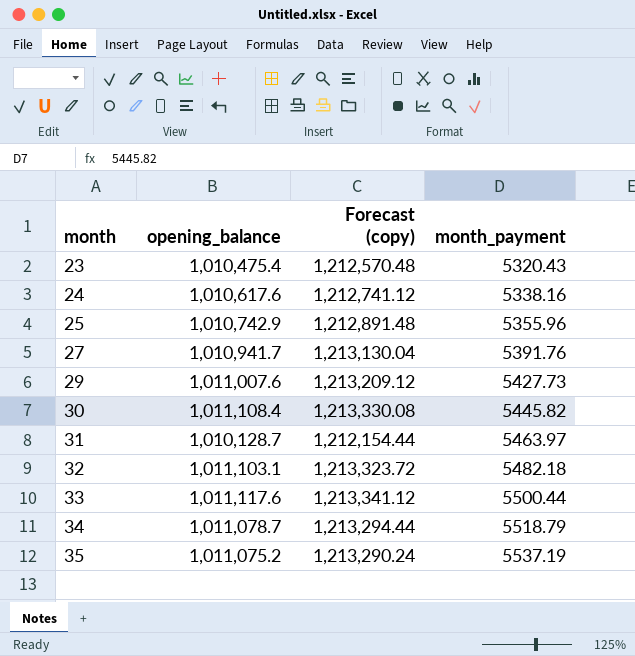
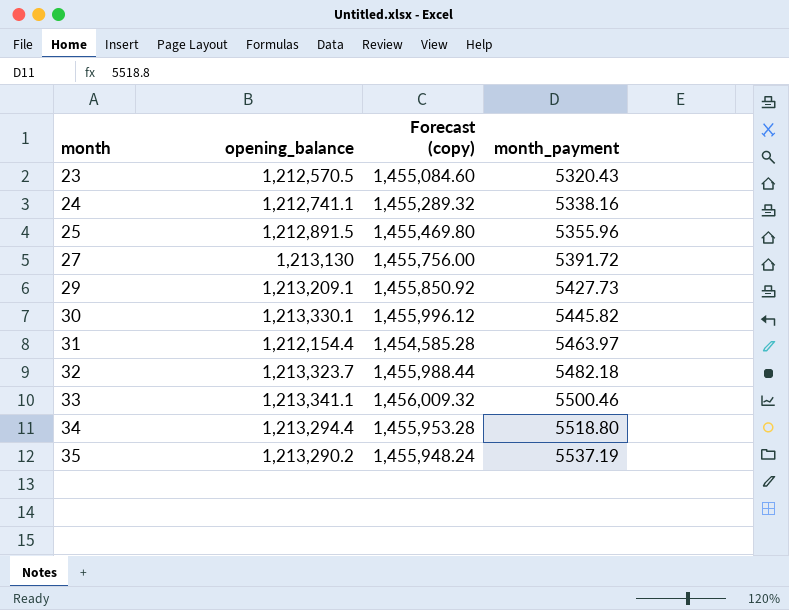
23 | opening_balance: 1,010,475.4 -> 1,212,570.5
23 | Forecast (copy): 1,212,570.48 -> 1,455,084.60
24 | opening_balance: 1,010,617.6 -> 1,212,741.1
24 | Forecast (copy): 1,212,741.12 -> 1,455,289.32
25 | opening_balance: 1,010,742.9 -> 1,212,891.5
25 | Forecast (copy): 1,212,891.48 -> 1,455,469.80
27 | opening_balance: 1,010,941.7 -> 1,213,130
27 | Forecast (copy): 1,213,130.04 -> 1,455,756.00
27 | month_payment: 5391.76 -> 5391.72
29 | opening_balance: 1,011,007.6 -> 1,213,209.1
29 | Forecast (copy): 1,213,209.12 -> 1,455,850.92
30 | opening_balance: 1,011,108.4 -> 1,213,330.1
30 | Forecast (copy): 1,213,330.08 -> 1,455,996.12
31 | opening_balance: 1,010,128.7 -> 1,212,154.4
31 | Forecast (copy): 1,212,154.44 -> 1,454,585.28
32 | opening_balance: 1,011,103.1 -> 1,213,323.7
32 | Forecast (copy): 1,213,323.72 -> 1,455,988.44
33 | opening_balance: 1,011,117.6 -> 1,213,341.1
33 | Forecast (copy): 1,213,341.12 -> 1,456,009.32
33 | month_payment: 5500.44 -> 5500.46
34 | opening_balance: 1,011,078.7 -> 1,213,294.4
34 | Forecast (copy): 1,213,294.44 -> 1,455,953.28
34 | month_payment: 5518.79 -> 5518.80
35 | opening_balance: 1,011,075.2 -> 1,213,290.2
35 | Forecast (copy): 1,213,290.24 -> 1,455,948.24

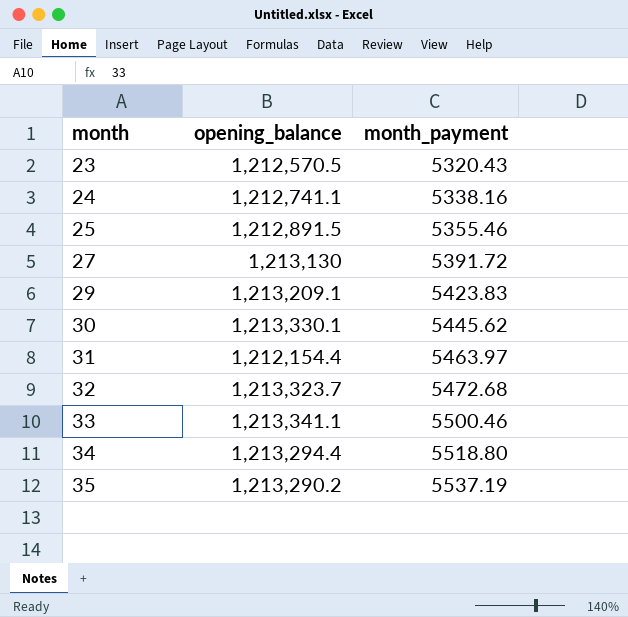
column Forecast (copy) | formula: [opening_balance] * 1.2 -> none
25 | month_payment: 5355.96 -> 5355.46
29 | month_payment: 5427.73 -> 5423.83
30 | month_payment: 5445.82 -> 5445.62
32 | month_payment: 5482.18 -> 5472.68

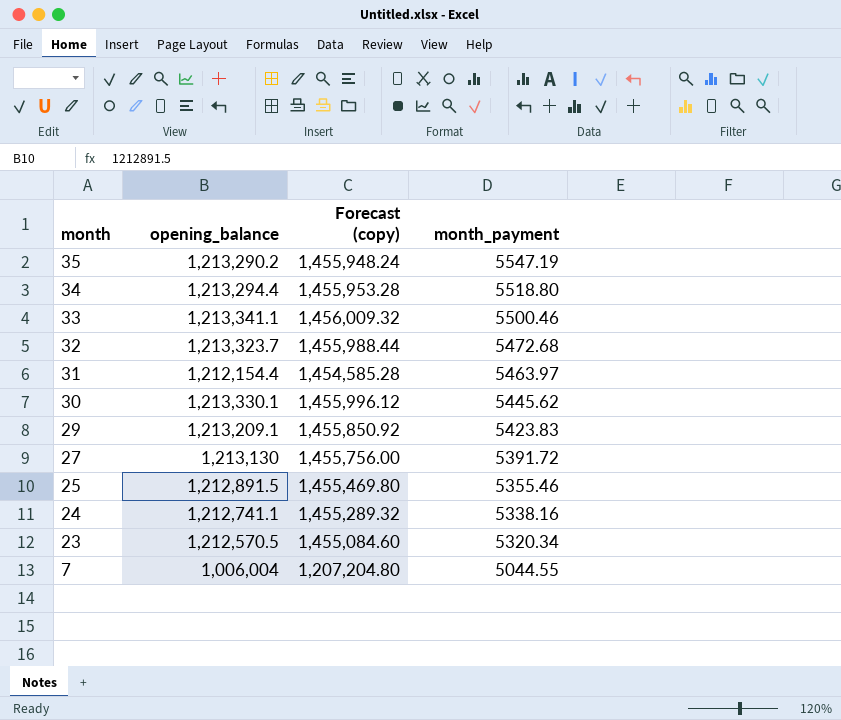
row order: month ascending -> month descending
column Forecast (copy) | formula: none -> [opening_balance] * 1.2
35 | month_payment: 5537.19 -> 5547.19
23 | month_payment: 5320.43 -> 5320.34
row 7: none -> 1,006,004 | 1,207,204.80 | 5044.55

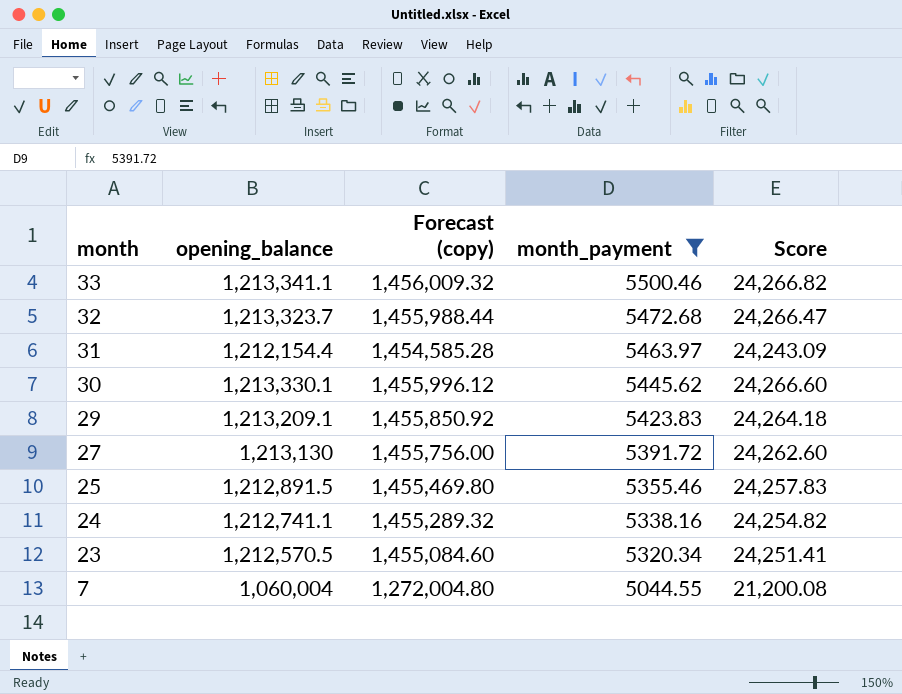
filter: none -> month_payment <= 5500.46
column Score | formula: none -> [opening_balance] * 0.02
7 | opening_balance: 1,006,004 -> 1,060,004
7 | Forecast (copy): 1,207,204.80 -> 1,272,004.80

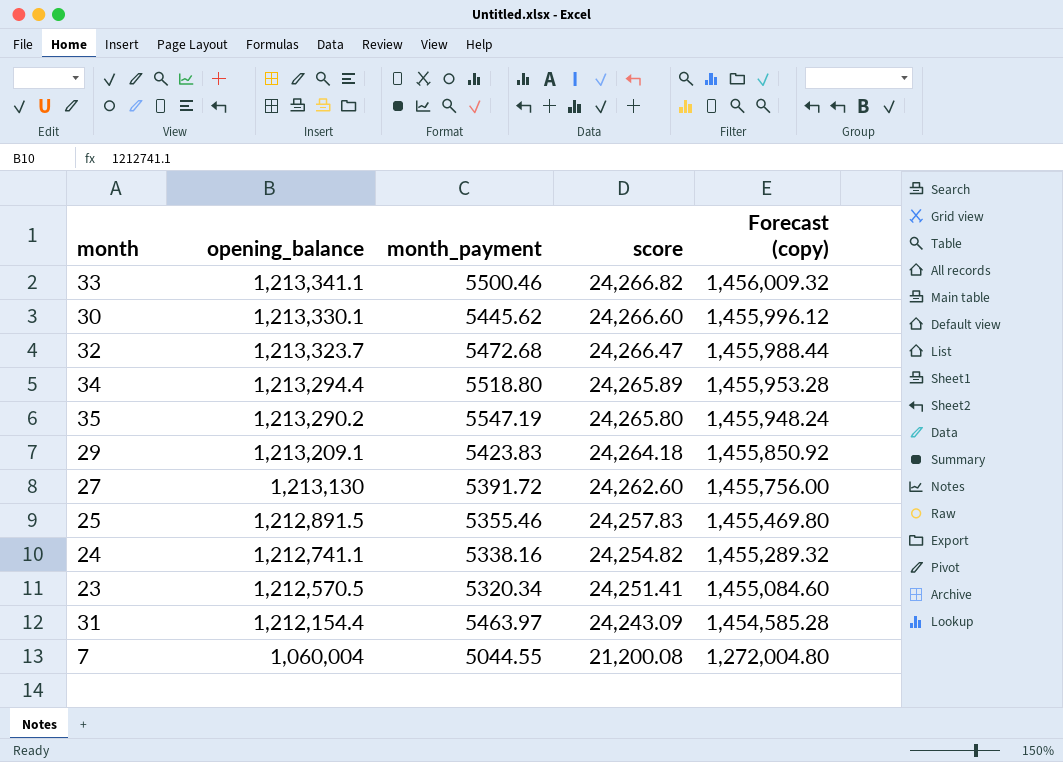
filter: month_payment <= 5500.46 -> none
row order: month descending -> opening_balance descending
column name: Score -> score
column Forecast (copy) | position: 3 -> 5

